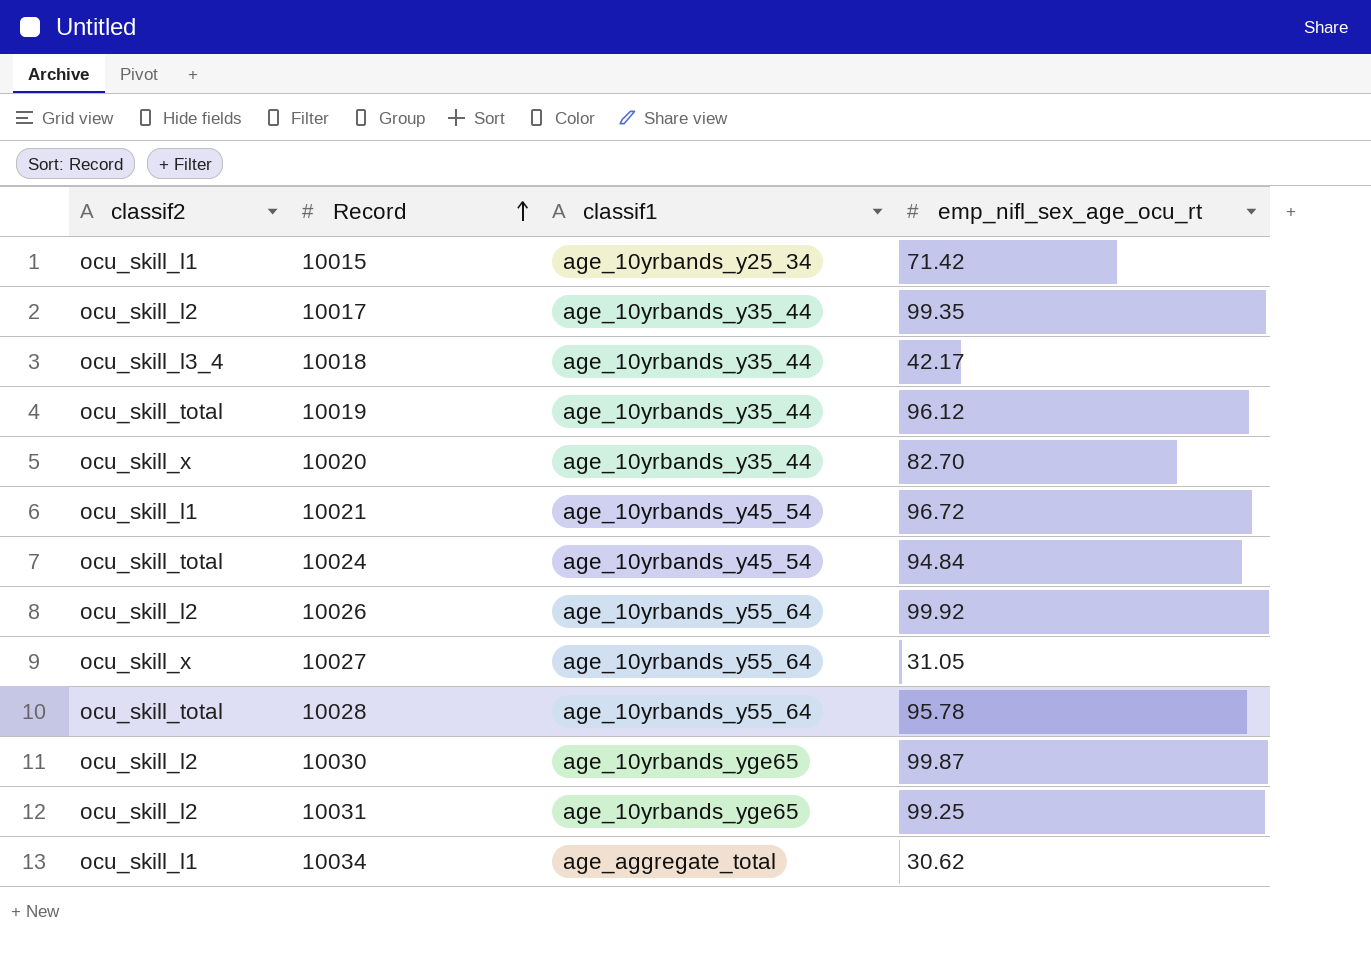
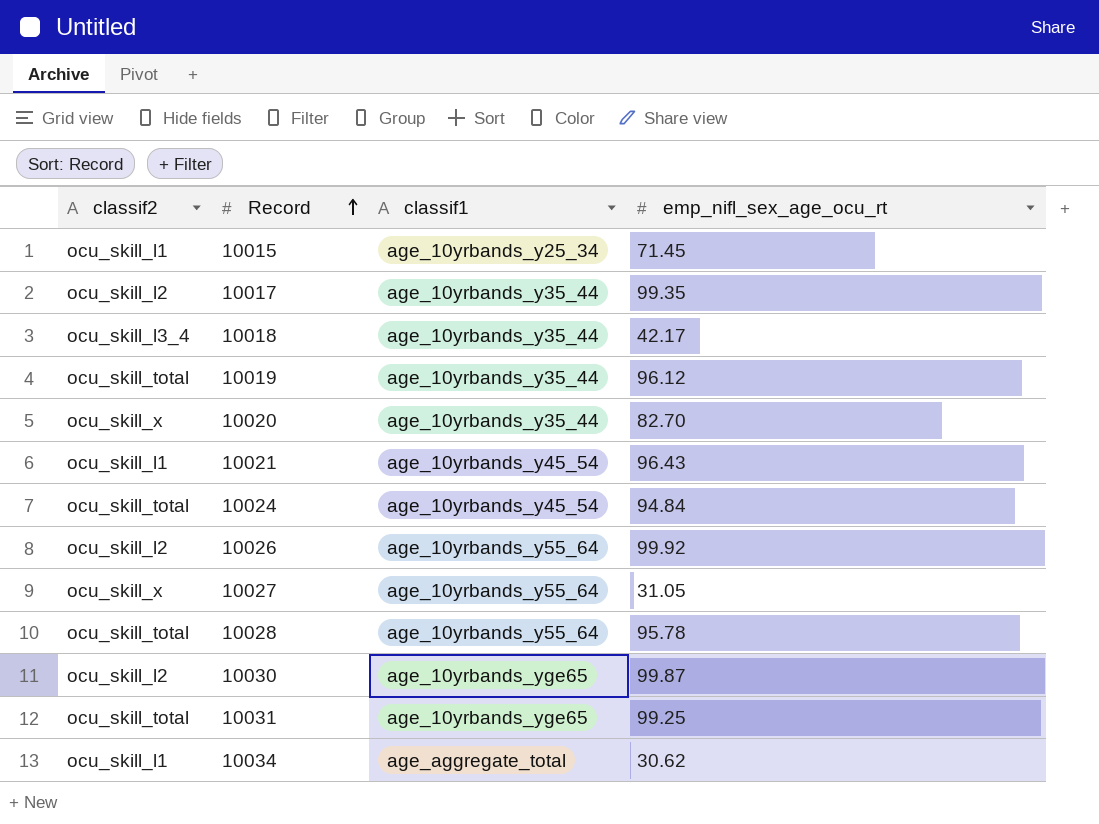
10015 | emp_nifl_sex_age_ocu_rt: 71.42 -> 71.45
10021 | emp_nifl_sex_age_ocu_rt: 96.72 -> 96.43
10031 | classif2: ocu_skill_l2 -> ocu_skill_total

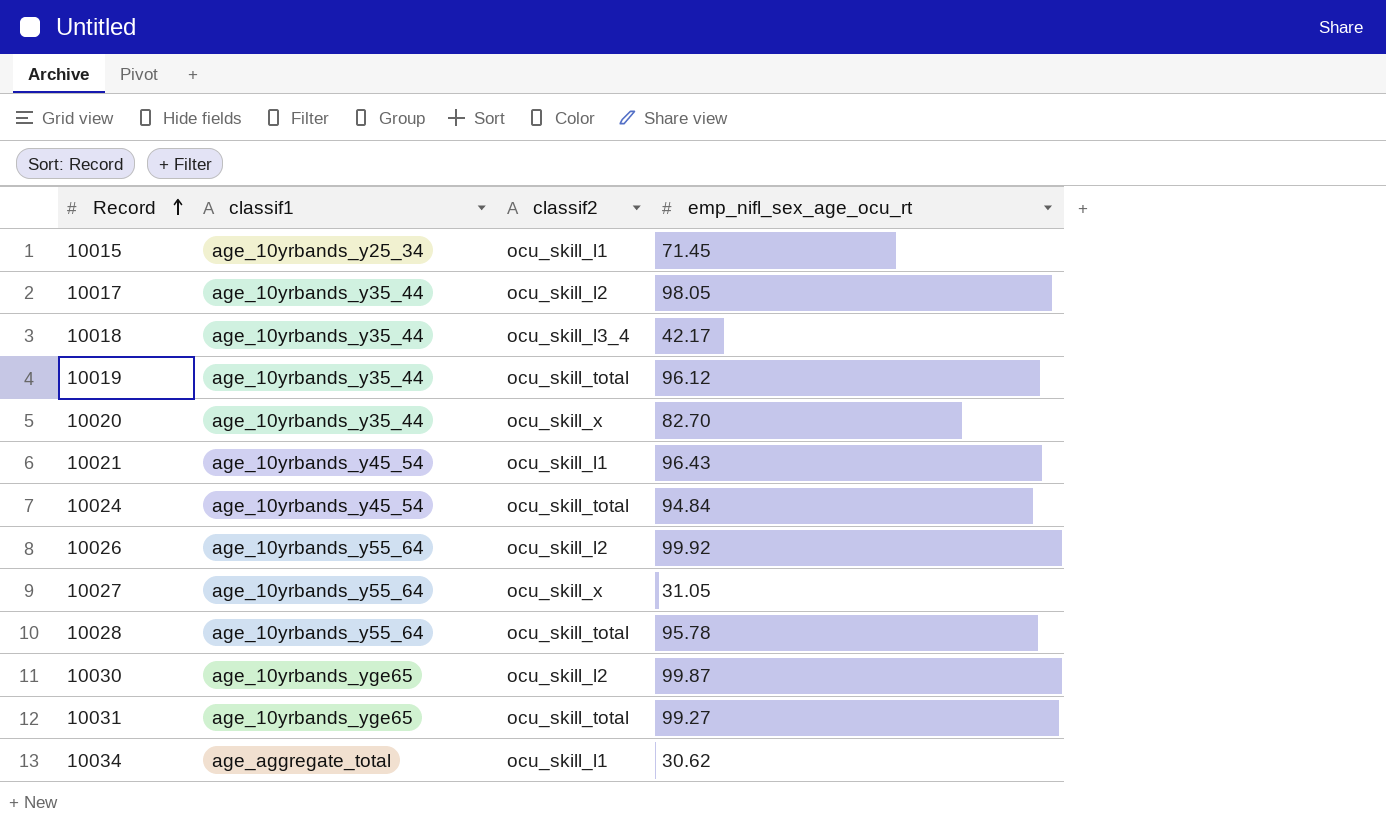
column classif2 | position: 1 -> 3
10017 | emp_nifl_sex_age_ocu_rt: 99.35 -> 98.05
10031 | emp_nifl_sex_age_ocu_rt: 99.25 -> 99.27

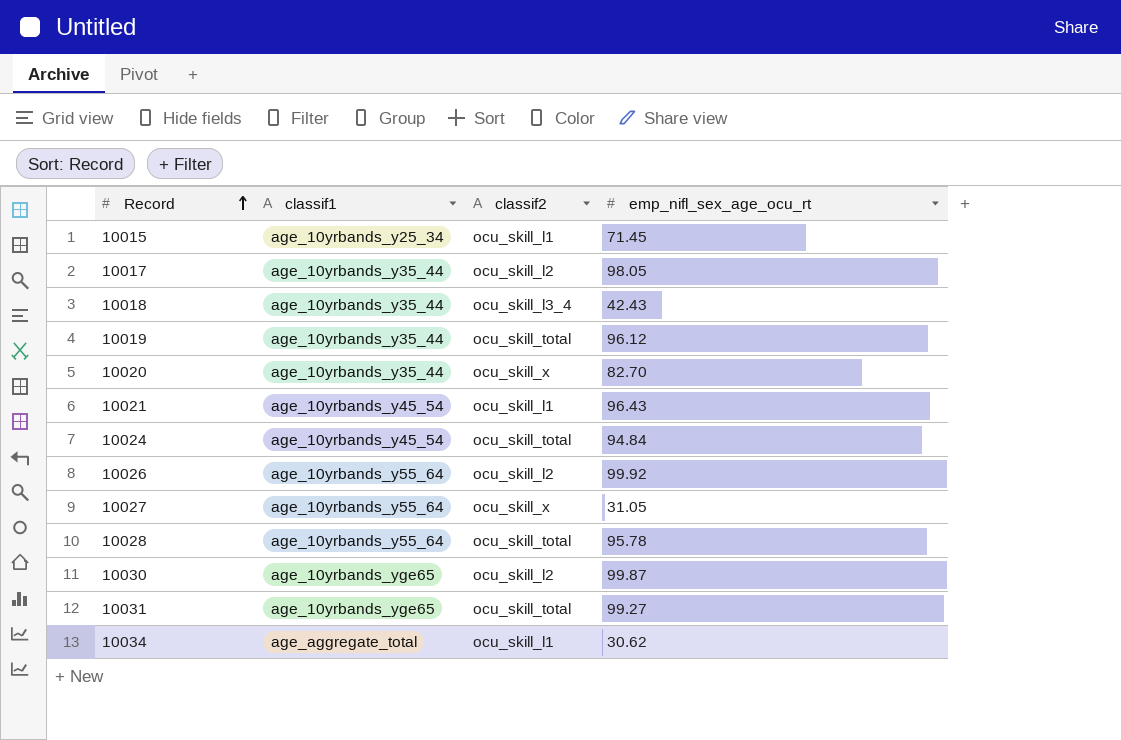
10018 | emp_nifl_sex_age_ocu_rt: 42.17 -> 42.43

